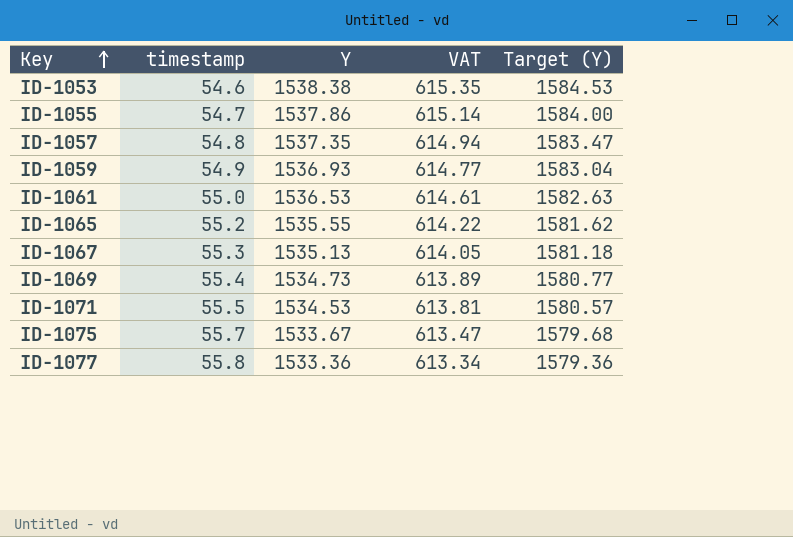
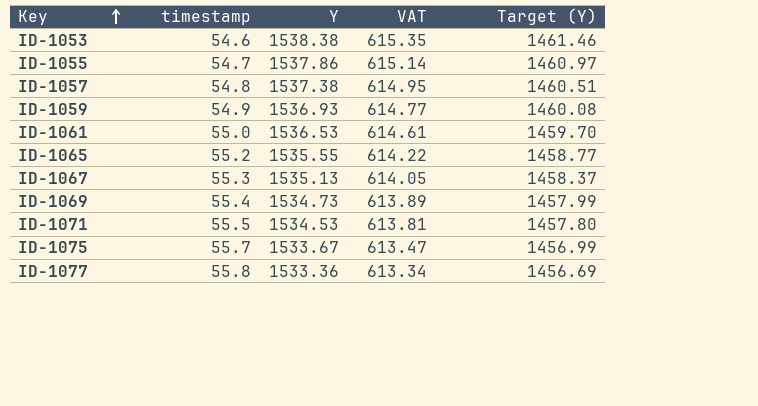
column Target (Y) | formula: [Y] * 1.03 -> [Y] * 0.95
ID-1057 | Y: 1537.35 -> 1537.38
ID-1057 | VAT: 614.94 -> 614.95

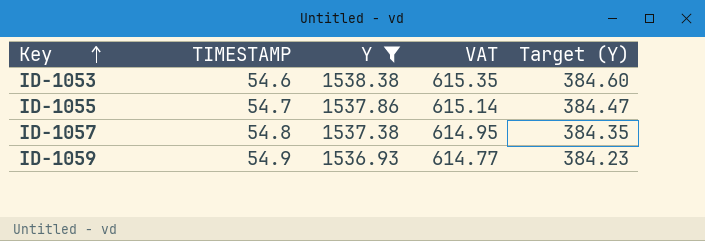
filter: none -> Y >= 1536.93
column name: timestamp -> TIMESTAMP
column Target (Y) | formula: [Y] * 0.95 -> [Y] * 0.25

